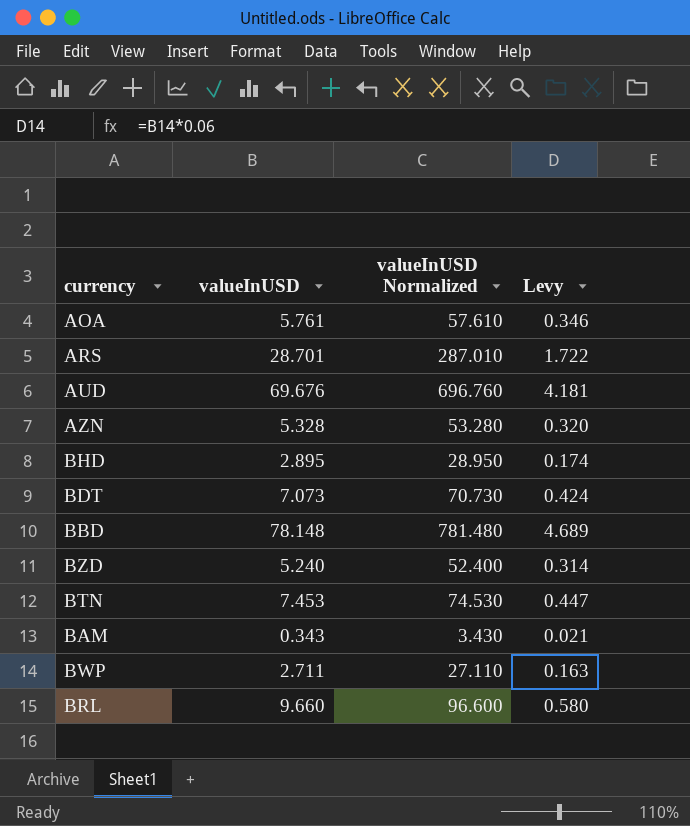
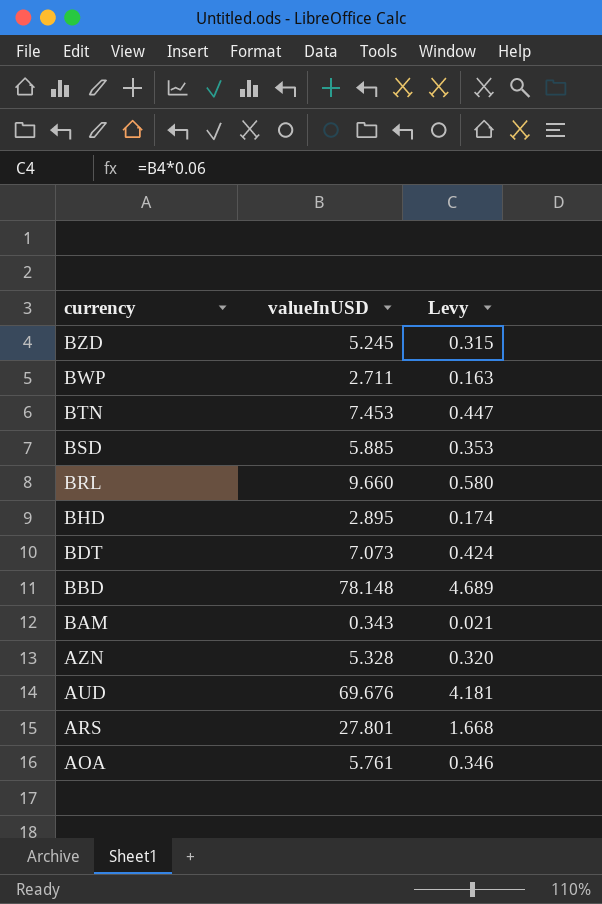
row order: none -> currency descending
column valueInUSD Normalized | formula: [valueInUSD] * 10 -> none
BZD | valueInUSD: 5.240 -> 5.245
BZD | Levy: 0.314 -> 0.315
row BSD: none -> 5.885 | 0.353
ARS | valueInUSD: 28.701 -> 27.801
ARS | Levy: 1.722 -> 1.668

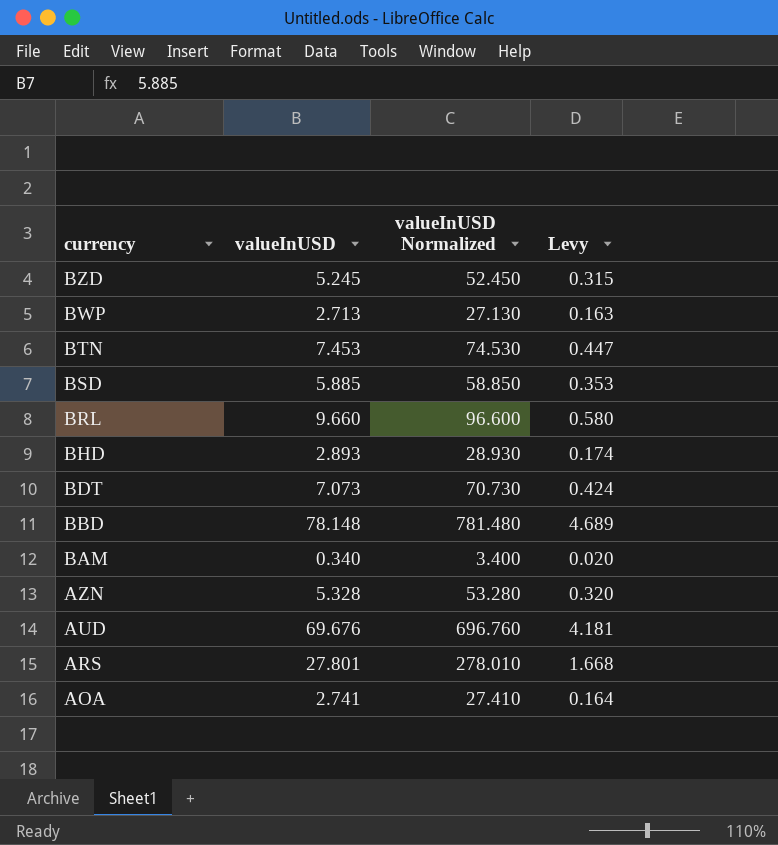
column valueInUSD Normalized | formula: none -> [valueInUSD] * 10
BWP | valueInUSD: 2.711 -> 2.713
BHD | valueInUSD: 2.895 -> 2.893
BAM | valueInUSD: 0.343 -> 0.340
BAM | Levy: 0.021 -> 0.020
AOA | valueInUSD: 5.761 -> 2.741
AOA | Levy: 0.346 -> 0.164

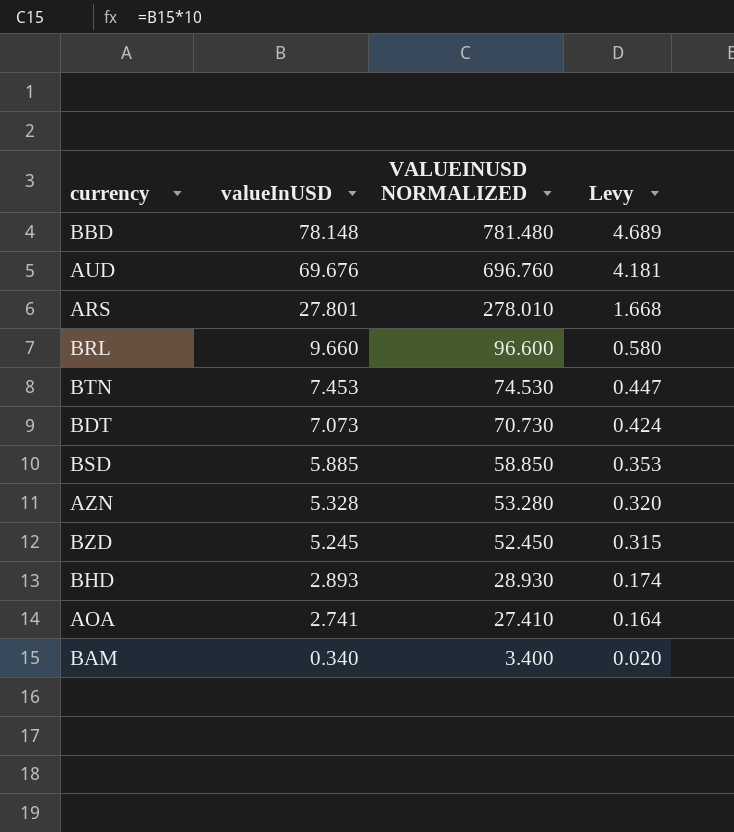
row order: currency descending -> valueInUSD descending
column name: valueInUSD Normalized -> VALUEINUSD NORMALIZED
row BWP: 2.713 | 27.130 | 0.163 -> none

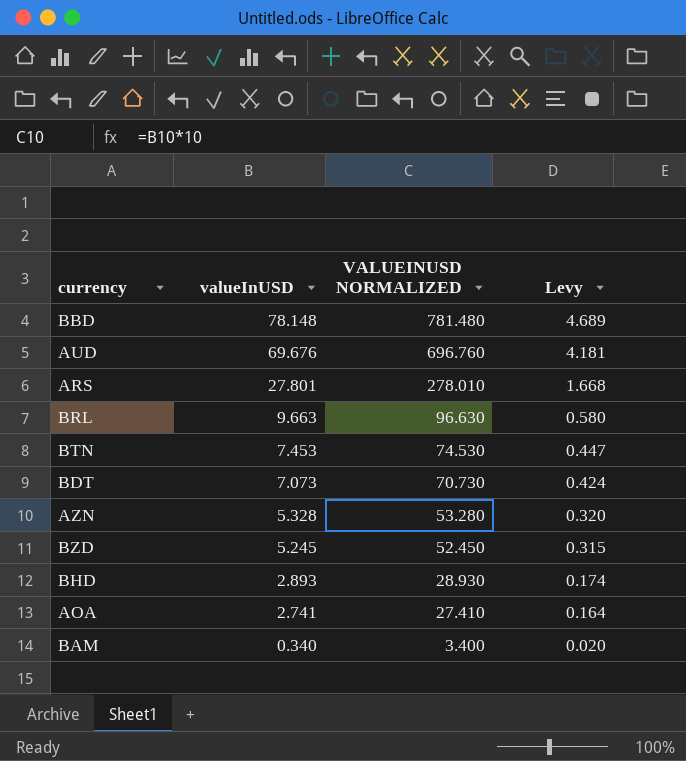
row BSD: 5.885 | 58.850 | 0.353 -> none
BRL | valueInUSD: 9.660 -> 9.663
BRL | VALUEINUSD NORMALIZED: 96.600 -> 96.630

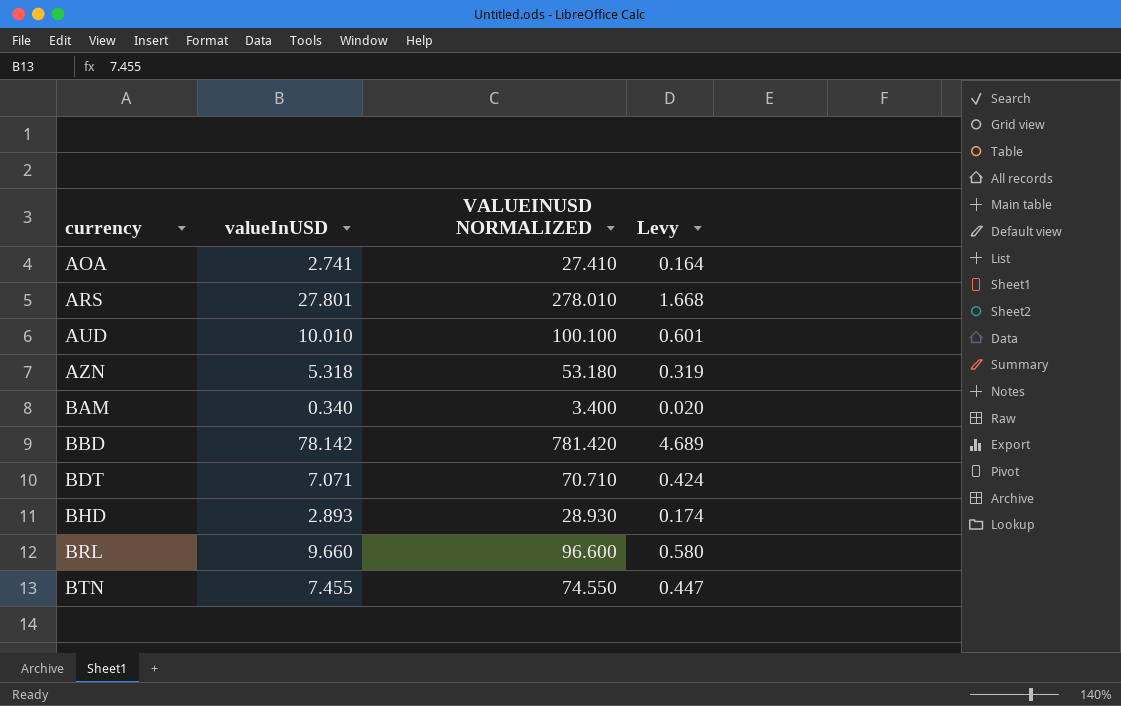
row order: valueInUSD descending -> currency ascending
row BZD: 5.245 | 52.450 | 0.315 -> none
AUD | valueInUSD: 69.676 -> 10.010
AUD | VALUEINUSD NORMALIZED: 696.760 -> 100.100
AUD | Levy: 4.181 -> 0.601
AZN | valueInUSD: 5.328 -> 5.318
AZN | VALUEINUSD NORMALIZED: 53.280 -> 53.180
AZN | Levy: 0.320 -> 0.319
BBD | valueInUSD: 78.148 -> 78.142
BBD | VALUEINUSD NORMALIZED: 781.480 -> 781.420
BDT | valueInUSD: 7.073 -> 7.071
BDT | VALUEINUSD NORMALIZED: 70.730 -> 70.710
BRL | valueInUSD: 9.663 -> 9.660
BRL | VALUEINUSD NORMALIZED: 96.630 -> 96.600
BTN | valueInUSD: 7.453 -> 7.455
BTN | VALUEINUSD NORMALIZED: 74.530 -> 74.550

